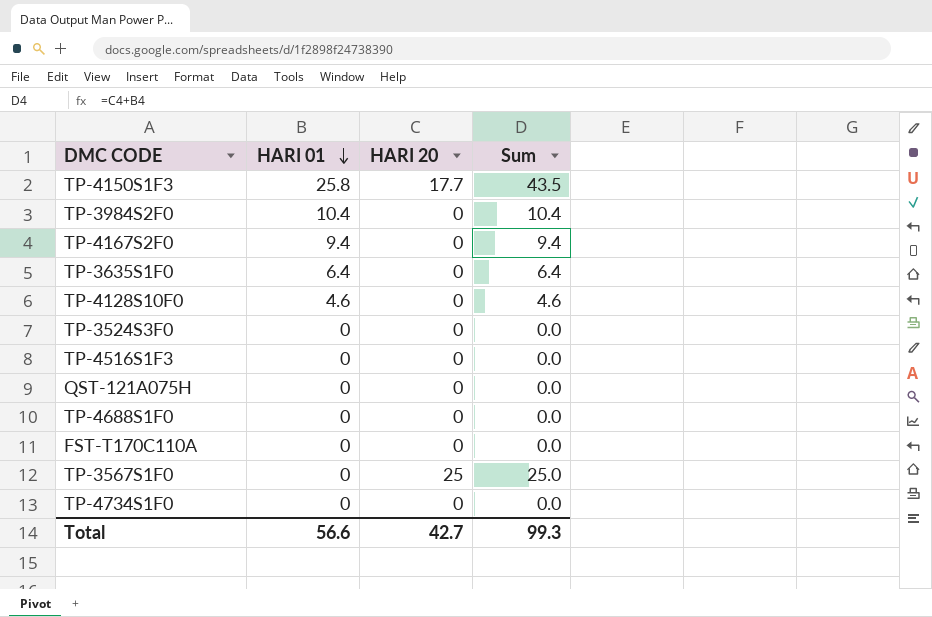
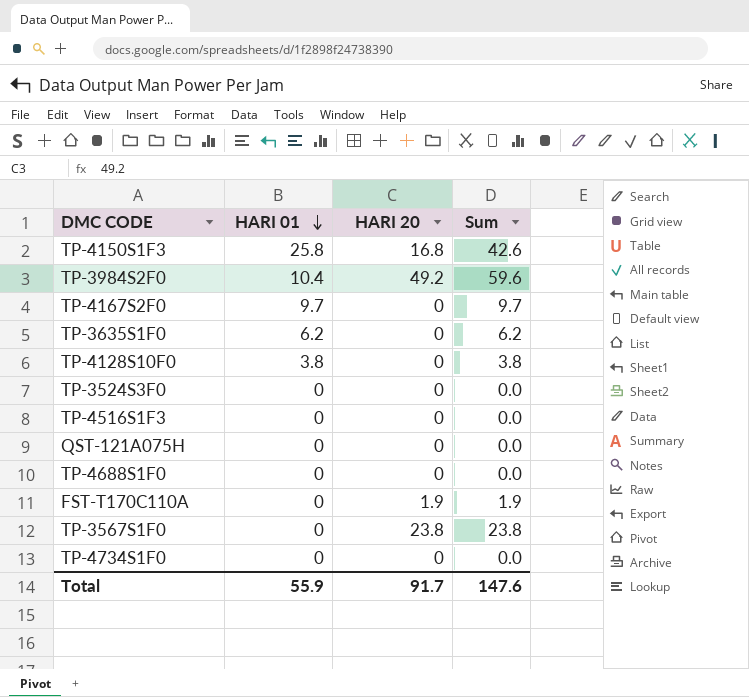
TP-4150S1F3 | HARI 20: 17.7 -> 16.8
TP-4150S1F3 | Sum: 43.5 -> 42.6
TP-3984S2F0 | HARI 20: 0 -> 49.2
TP-3984S2F0 | Sum: 10.4 -> 59.6
TP-4167S2F0 | HARI 01: 9.4 -> 9.7
TP-4167S2F0 | Sum: 9.4 -> 9.7
TP-3635S1F0 | HARI 01: 6.4 -> 6.2
TP-3635S1F0 | Sum: 6.4 -> 6.2
TP-4128S10F0 | HARI 01: 4.6 -> 3.8
TP-4128S10F0 | Sum: 4.6 -> 3.8
FST-T170C110A | HARI 20: 0 -> 1.9
FST-T170C110A | Sum: 0.0 -> 1.9
TP-3567S1F0 | HARI 20: 25 -> 23.8
TP-3567S1F0 | Sum: 25.0 -> 23.8
Total | HARI 01: 56.6 -> 55.9
Total | HARI 20: 42.7 -> 91.7
Total | Sum: 99.3 -> 147.6

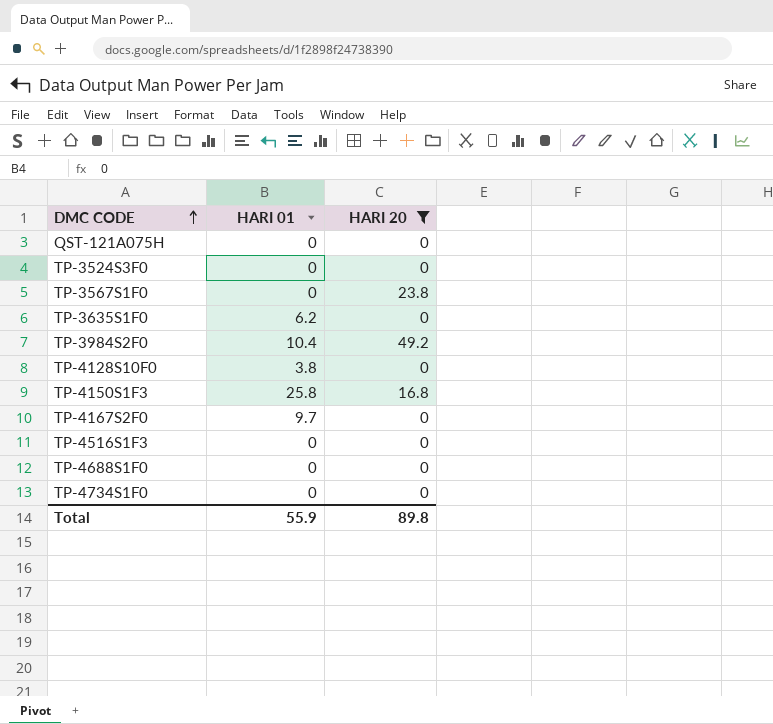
filter: none -> HARI 20 != 1.9
row order: HARI 01 descending -> DMC CODE ascending
column Sum | formula: [HARI 01] + [HARI 20] -> none
Total | HARI 20: 91.7 -> 89.8

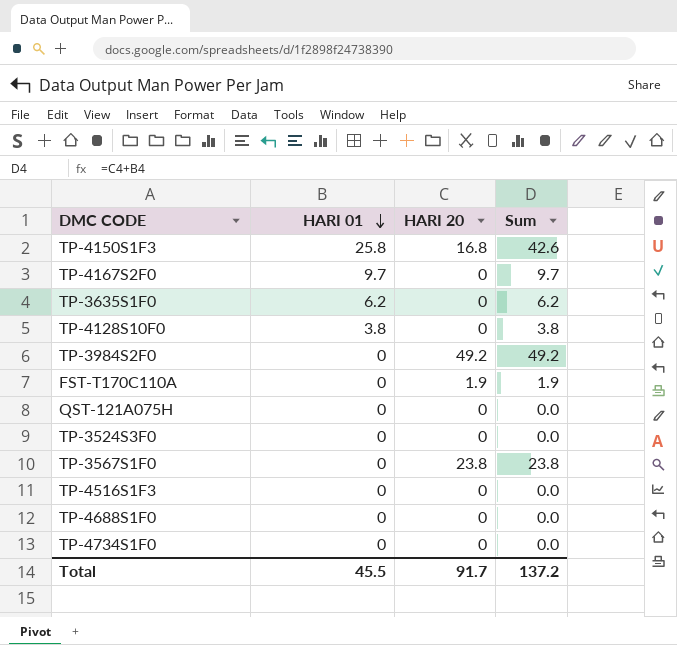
filter: HARI 20 != 1.9 -> none
row order: DMC CODE ascending -> HARI 01 descending
column Sum | formula: none -> [HARI 01] + [HARI 20]
TP-3984S2F0 | HARI 01: 10.4 -> 0
Total | HARI 01: 55.9 -> 45.5
Total | HARI 20: 89.8 -> 91.7

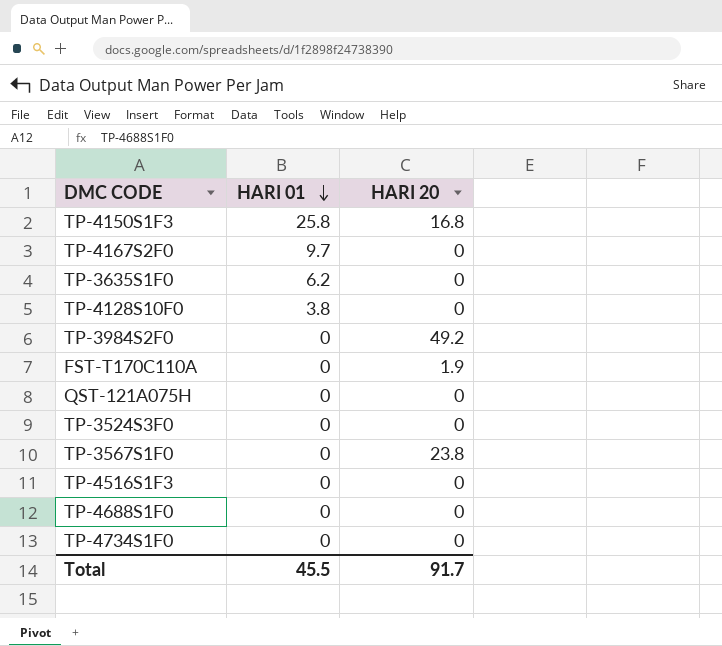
column Sum | formula: [HARI 01] + [HARI 20] -> none

